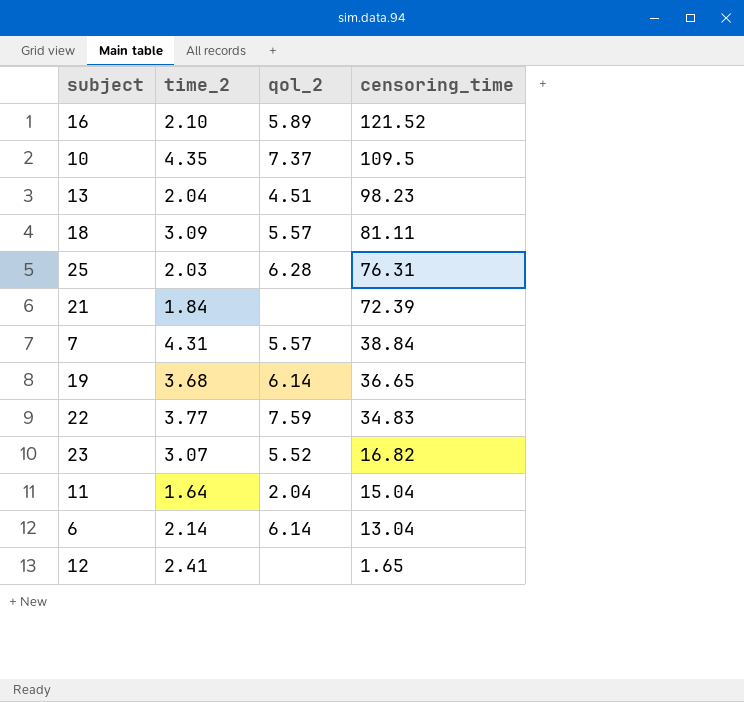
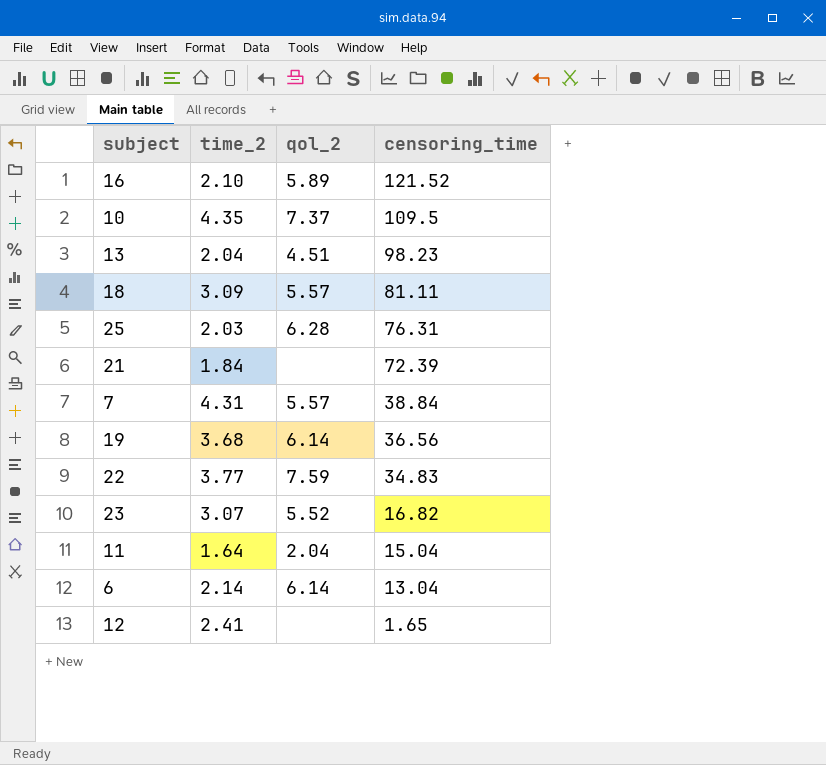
19 | censoring_time: 36.65 -> 36.56

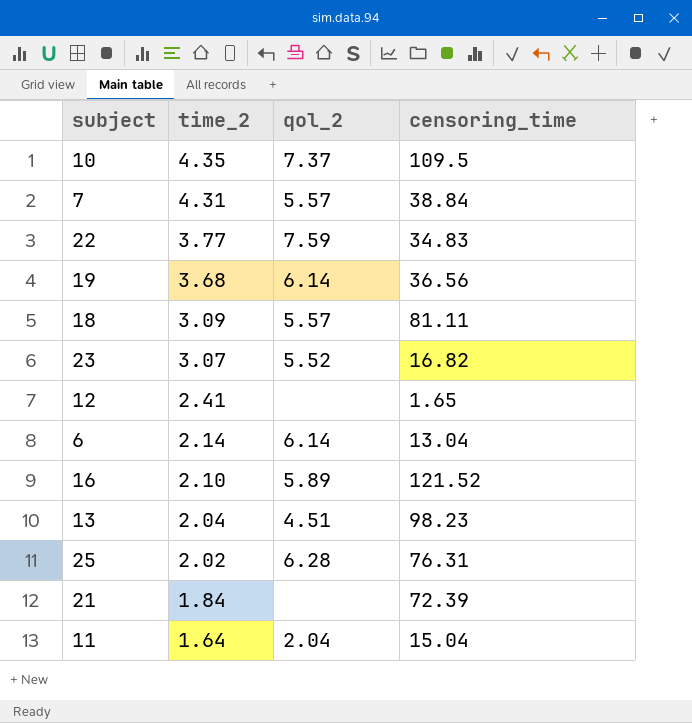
row order: censoring_time descending -> time_2 descending
25 | time_2: 2.03 -> 2.02

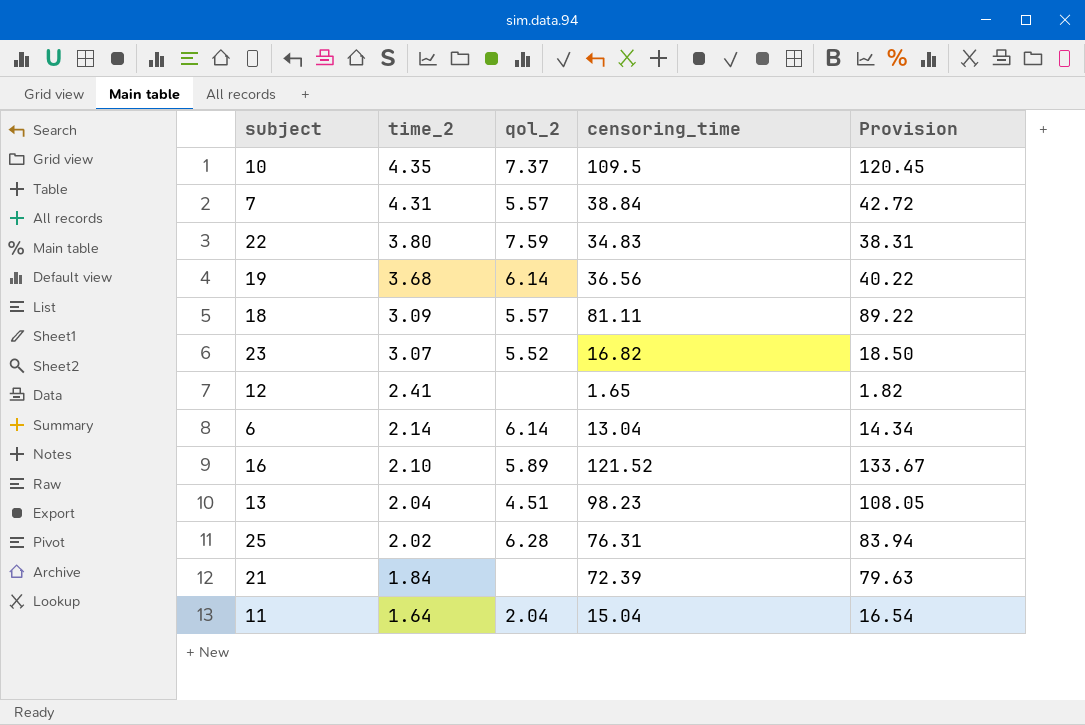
column Provision | formula: none -> [censoring_time] * 1.1
22 | time_2: 3.77 -> 3.80

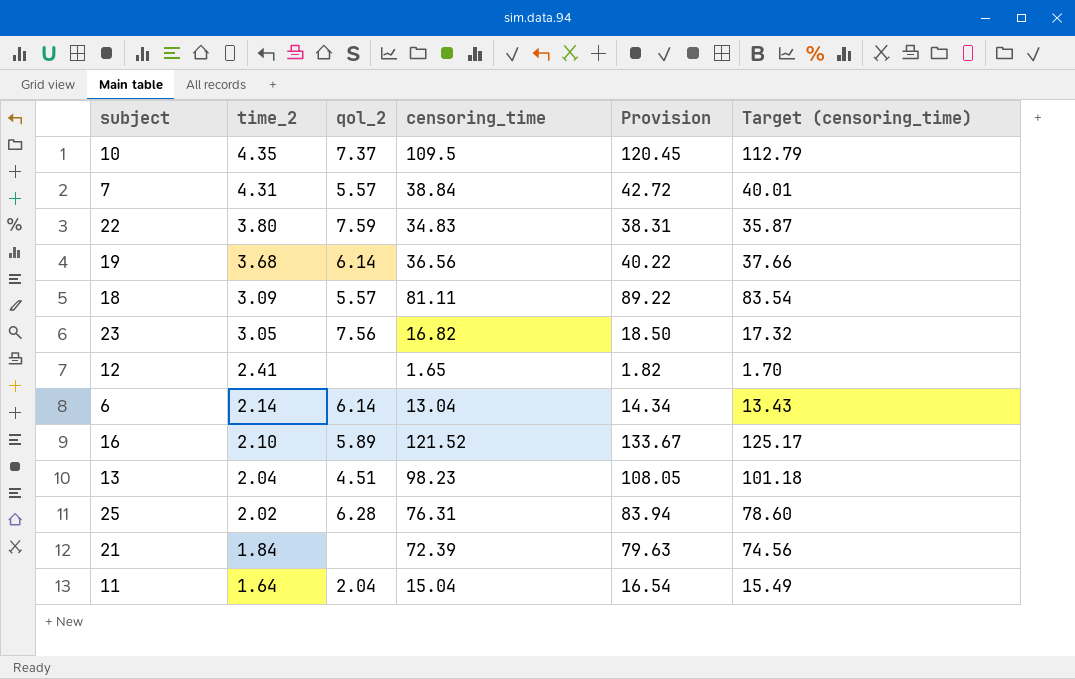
column Target (censoring_time) | formula: none -> [censoring_time] * 1.03
23 | time_2: 3.07 -> 3.05
23 | qol_2: 5.52 -> 7.56

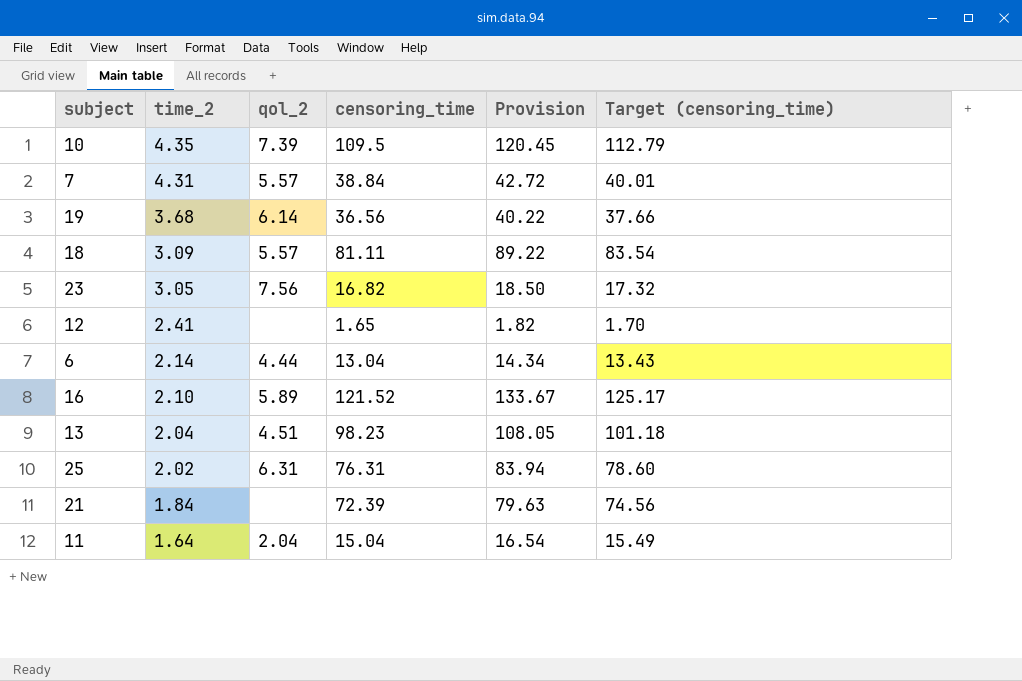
row 22: 3.80 | 7.59 | 34.83 | 38.31 | 35.87 -> none
10 | qol_2: 7.37 -> 7.39
6 | qol_2: 6.14 -> 4.44
25 | qol_2: 6.28 -> 6.31

